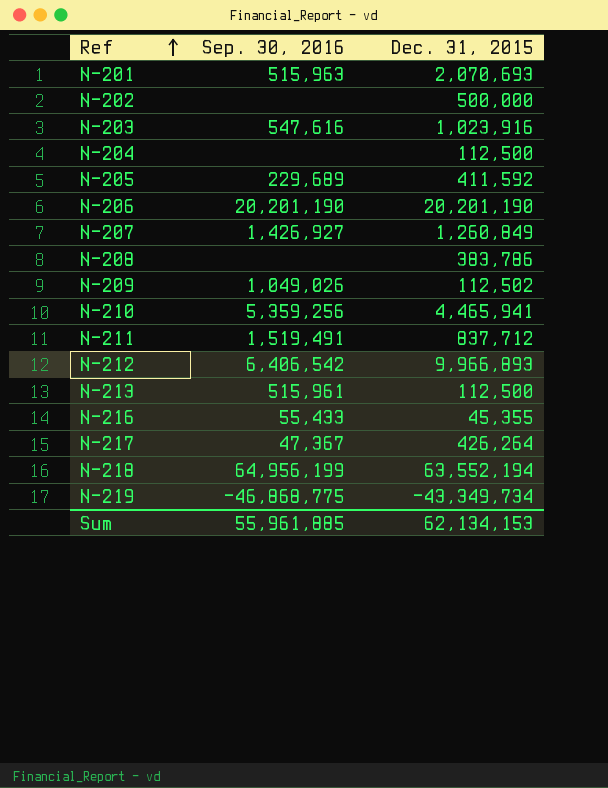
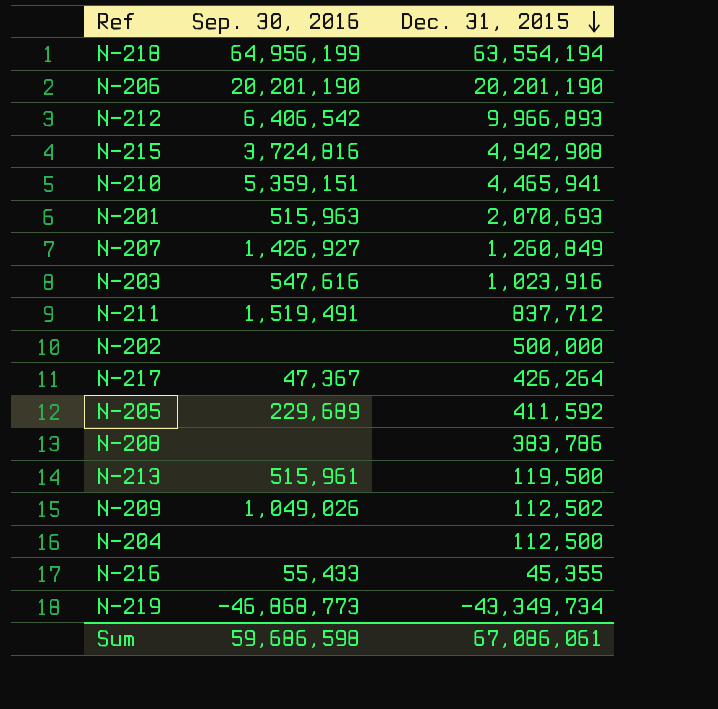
row order: Ref ascending -> Dec. 31, 2015 descending
N-218 | Dec. 31, 2015: 63,552,194 -> 63,554,194
row N-215: none -> 3,724,816 | 4,942,908
N-210 | Sep. 30, 2016: 5,359,256 -> 5,359,151
N-213 | Dec. 31, 2015: 112,500 -> 119,500
N-219 | Sep. 30, 2016: -46,868,775 -> -46,868,773
Sum | Sep. 30, 2016: 55,961,885 -> 59,686,598
Sum | Dec. 31, 2015: 62,134,153 -> 67,086,061

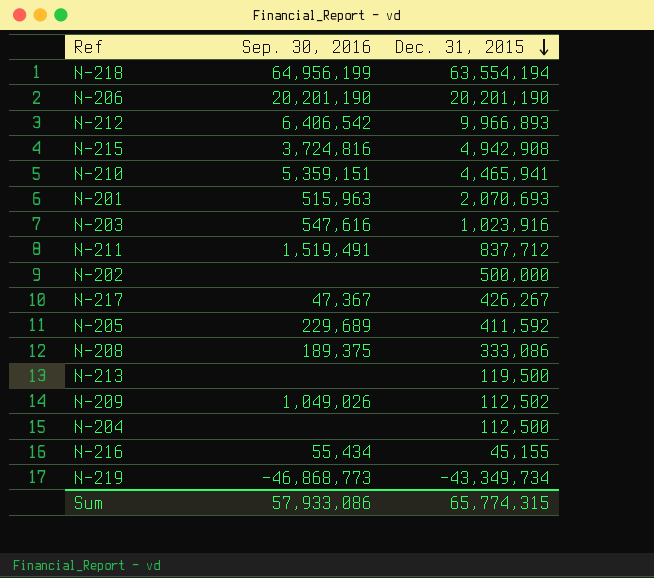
row N-207: 1,426,927 | 1,260,849 -> none
N-217 | Dec. 31, 2015: 426,264 -> 426,267
N-208 | Sep. 30, 2016: none -> 189,375
N-208 | Dec. 31, 2015: 383,786 -> 333,086
N-213 | Sep. 30, 2016: 515,961 -> none
N-216 | Sep. 30, 2016: 55,433 -> 55,434
N-216 | Dec. 31, 2015: 45,355 -> 45,155
Sum | Sep. 30, 2016: 59,686,598 -> 57,933,086
Sum | Dec. 31, 2015: 67,086,061 -> 65,774,315

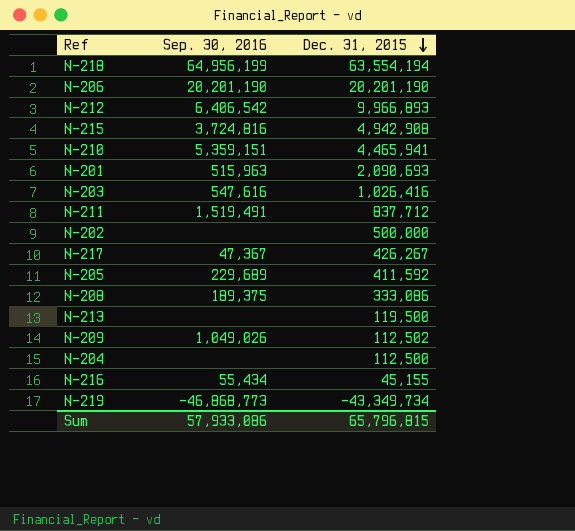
N-201 | Dec. 31, 2015: 2,070,693 -> 2,090,693
N-203 | Dec. 31, 2015: 1,023,916 -> 1,026,416
Sum | Dec. 31, 2015: 65,774,315 -> 65,796,815

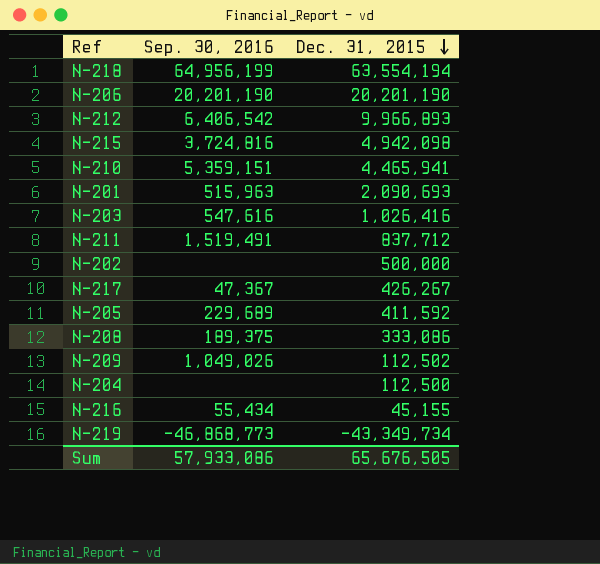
row N-213: none | 119,500 -> none
N-215 | Dec. 31, 2015: 4,942,908 -> 4,942,098
Sum | Dec. 31, 2015: 65,796,815 -> 65,676,505

